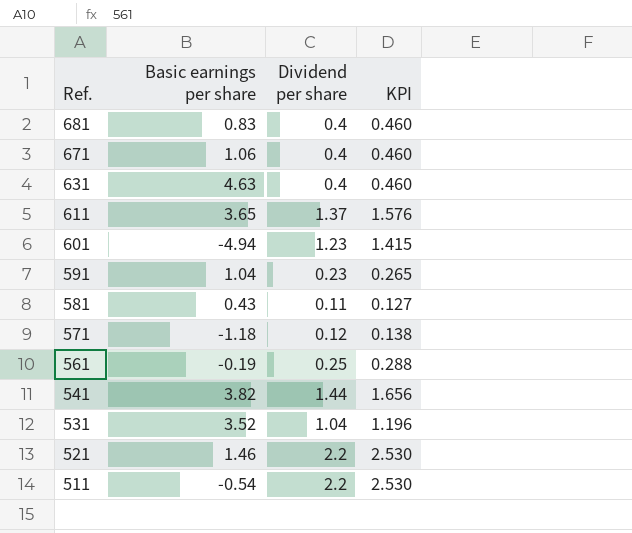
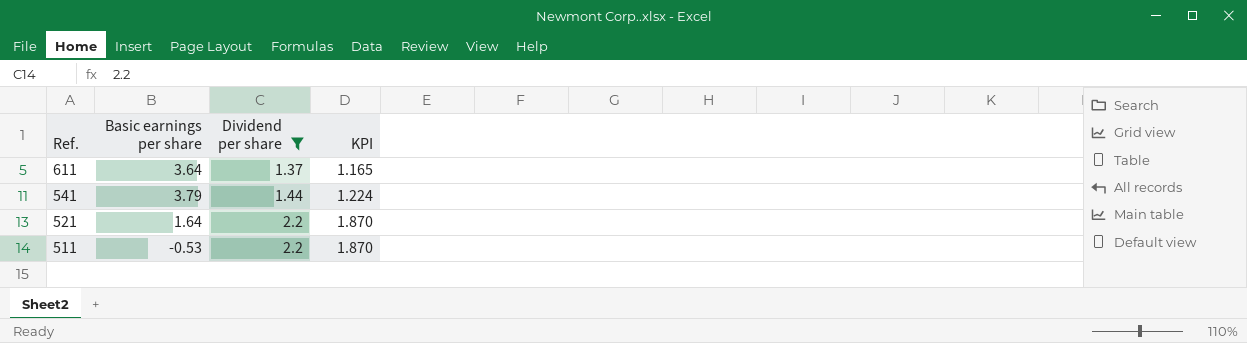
filter: none -> Dividend per share >= 1.37
column KPI | formula: [Dividend per share] * 1.15 -> [Dividend per share] * 0.85
611 | Basic earnings per share: 3.65 -> 3.64
541 | Basic earnings per share: 3.82 -> 3.79
521 | Basic earnings per share: 1.46 -> 1.64
511 | Basic earnings per share: -0.54 -> -0.53

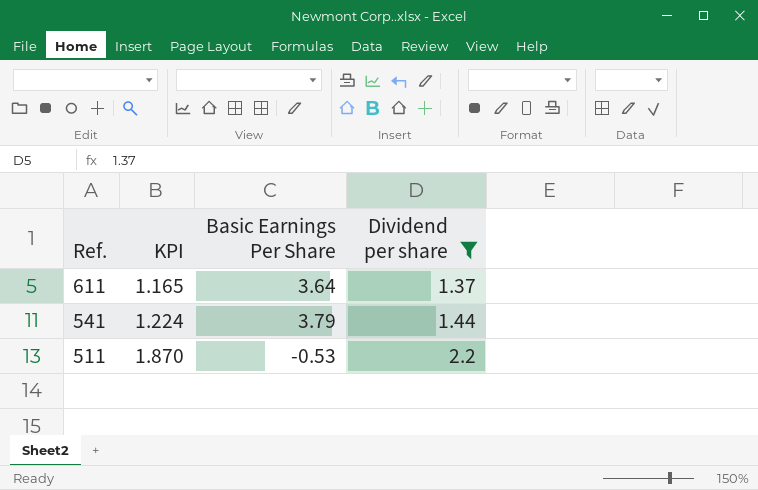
column KPI | position: 4 -> 2
column name: Basic earnings per share -> Basic Earnings Per Share
row 521: 1.64 | 2.2 | 1.870 -> none

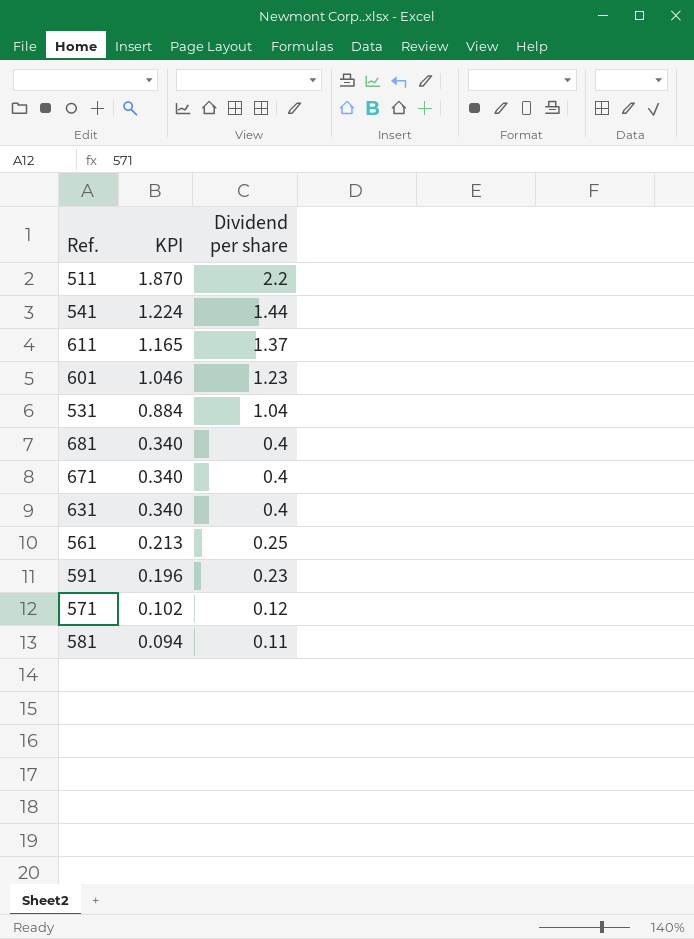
filter: Dividend per share >= 1.37 -> none
row order: Ref. descending -> KPI descending
column Basic Earnings Per Share | position: 3 -> none

